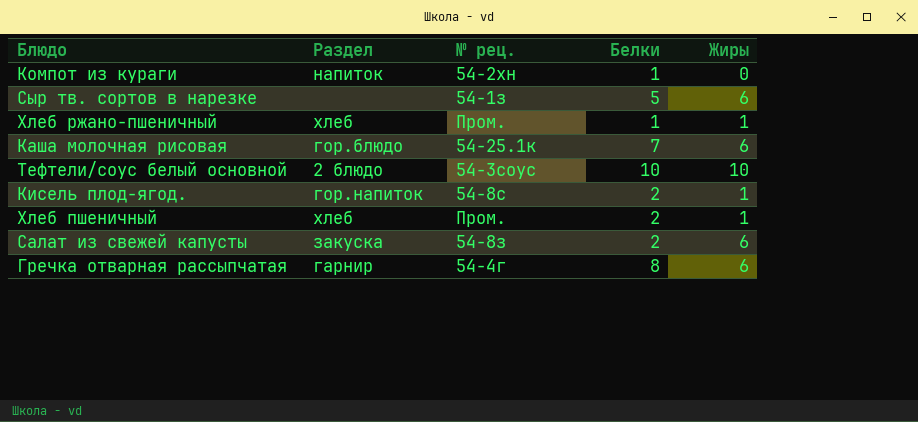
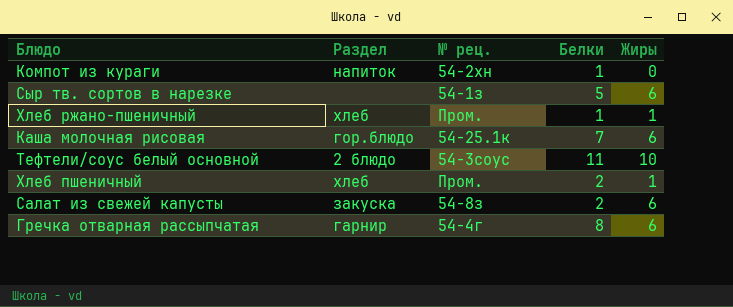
row Кисель плод-ягод.: гор.напиток | 54-8с | 2 | 1 -> none
Тефтели/соус белый основной | Белки: 10 -> 11

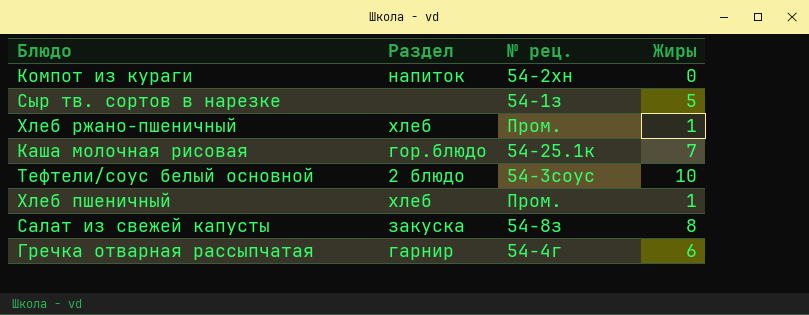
column Белки | position: 4 -> none
Сыр тв. сортов в нарезке | Жиры: 6 -> 5
Каша молочная рисовая | Жиры: 6 -> 7
Салат из свежей капусты | Жиры: 6 -> 8

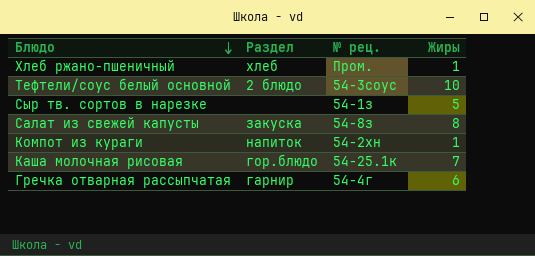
row order: none -> Блюдо descending
row Хлеб пшеничный: хлеб | Пром. | 1 -> none
Компот из кураги | Жиры: 0 -> 1

